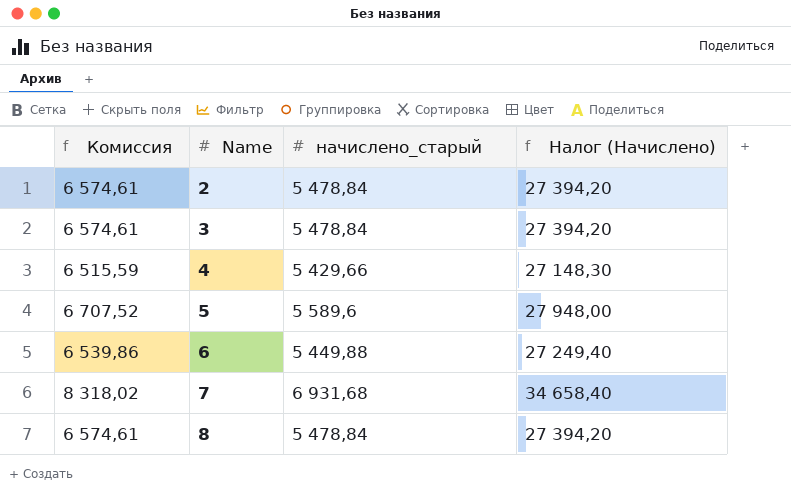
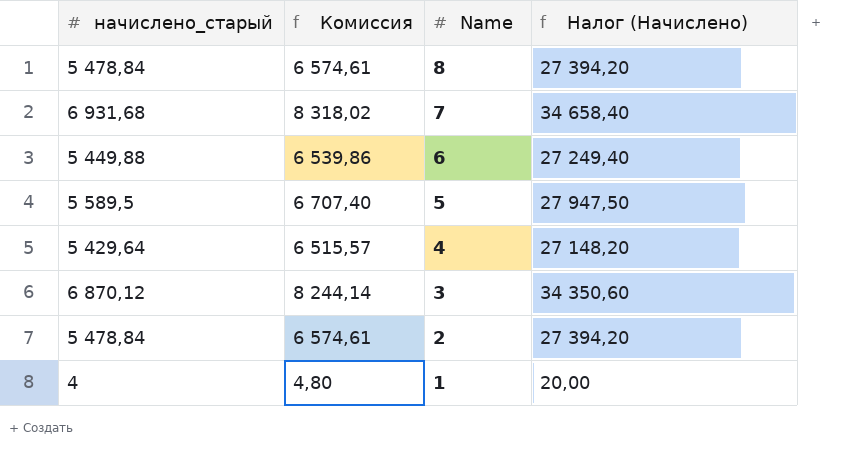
row order: Name ascending -> Name descending
column начислено_старый | position: 3 -> 1
5 | начислено_старый: 5 589,6 -> 5 589,5
5 | Комиссия: 6 707,52 -> 6 707,40
5 | Налог (Начислено): 27 948,00 -> 27 947,50
4 | начислено_старый: 5 429,66 -> 5 429,64
4 | Комиссия: 6 515,59 -> 6 515,57
4 | Налог (Начислено): 27 148,30 -> 27 148,20
3 | начислено_старый: 5 478,84 -> 6 870,12
3 | Комиссия: 6 574,61 -> 8 244,14
3 | Налог (Начислено): 27 394,20 -> 34 350,60
row 1: none -> 4 | 4,80 | 20,00

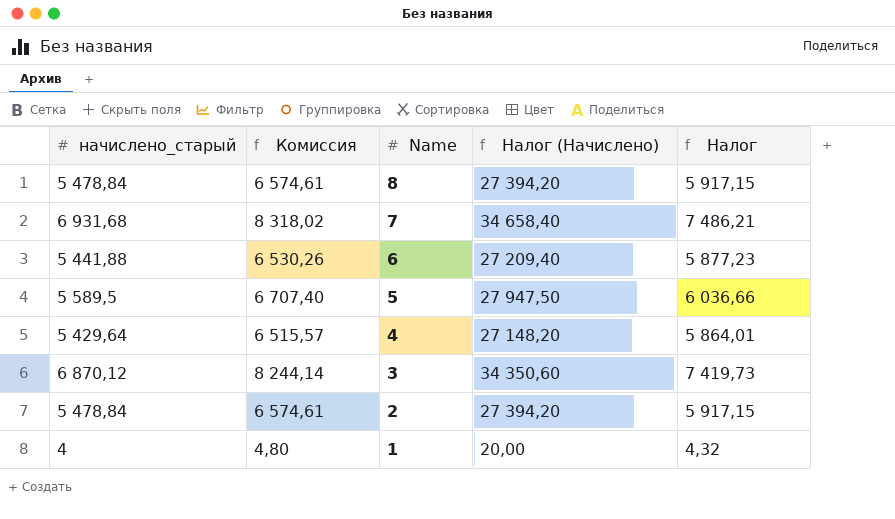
column Налог | formula: none -> [начислено_старый] * 1,08
6 | начислено_старый: 5 449,88 -> 5 441,88
6 | Комиссия: 6 539,86 -> 6 530,26
6 | Налог (Начислено): 27 249,40 -> 27 209,40

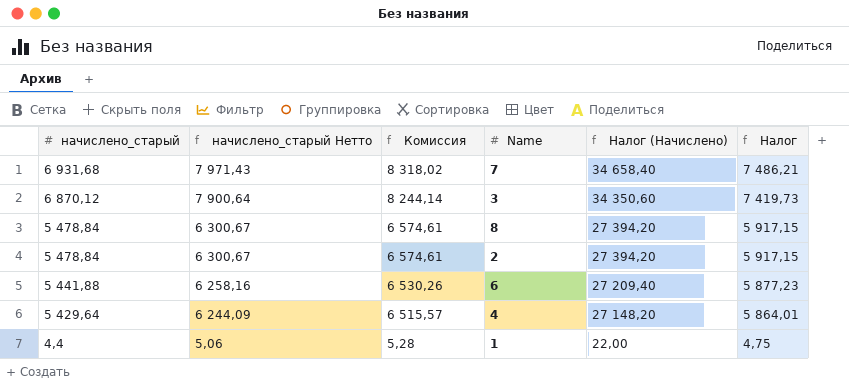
row order: Name descending -> начислено_старый descending
column начислено_старый Нетто | formula: none -> [начислено_старый] * 1,15
row 5: 5 589,5 | 6 707,40 | 27 947,50 | 6 036,66 -> none
1 | начислено_старый: 4 -> 4,4
1 | Комиссия: 4,80 -> 5,28
1 | Налог (Начислено): 20,00 -> 22,00
1 | Налог: 4,32 -> 4,75

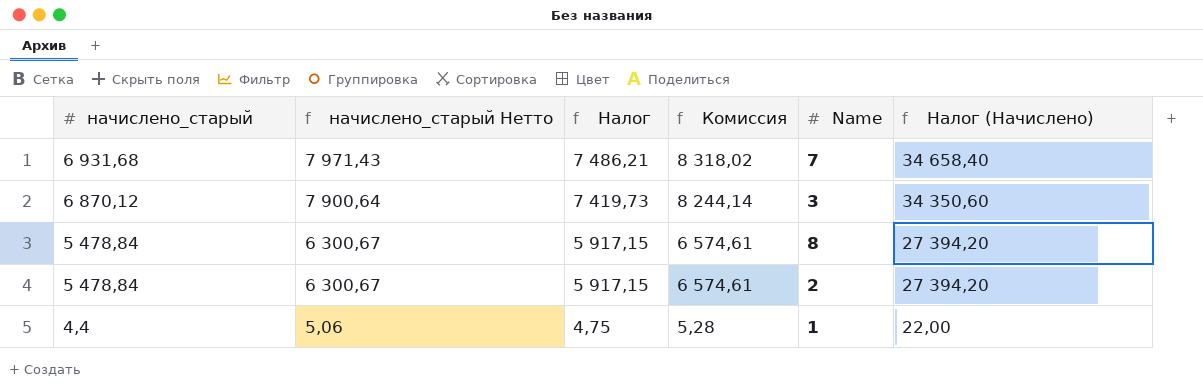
column Налог | position: 6 -> 3
row 6: 5 441,88 | 6 258,16 | 6 530,26 | 27 209,40 | 5 877,23 -> none
row 4: 5 429,64 | 6 244,09 | 6 515,57 | 27 148,20 | 5 864,01 -> none

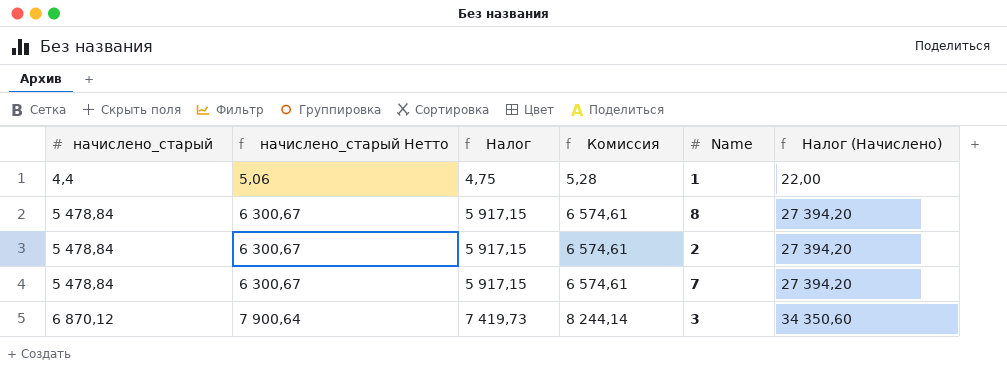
row order: начислено_старый descending -> начислено_старый ascending
7 | начислено_старый: 6 931,68 -> 5 478,84
7 | начислено_старый Нетто: 7 971,43 -> 6 300,67
7 | Налог: 7 486,21 -> 5 917,15
7 | Комиссия: 8 318,02 -> 6 574,61
7 | Налог (Начислено): 34 658,40 -> 27 394,20

